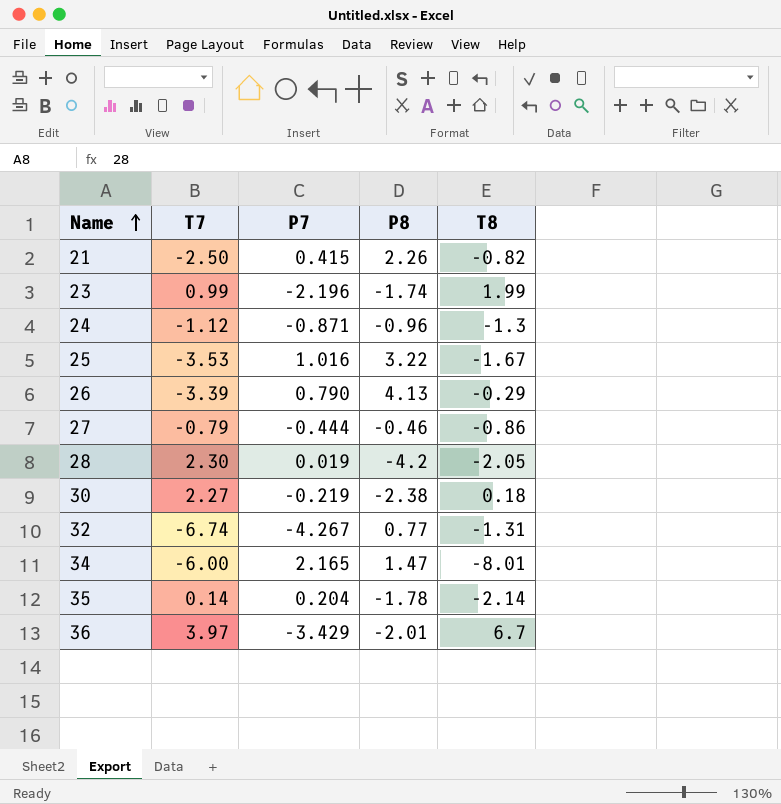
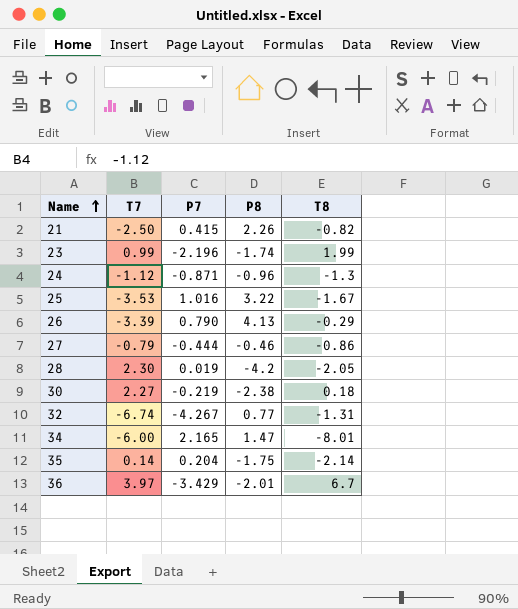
35 | P8: -1.78 -> -1.75

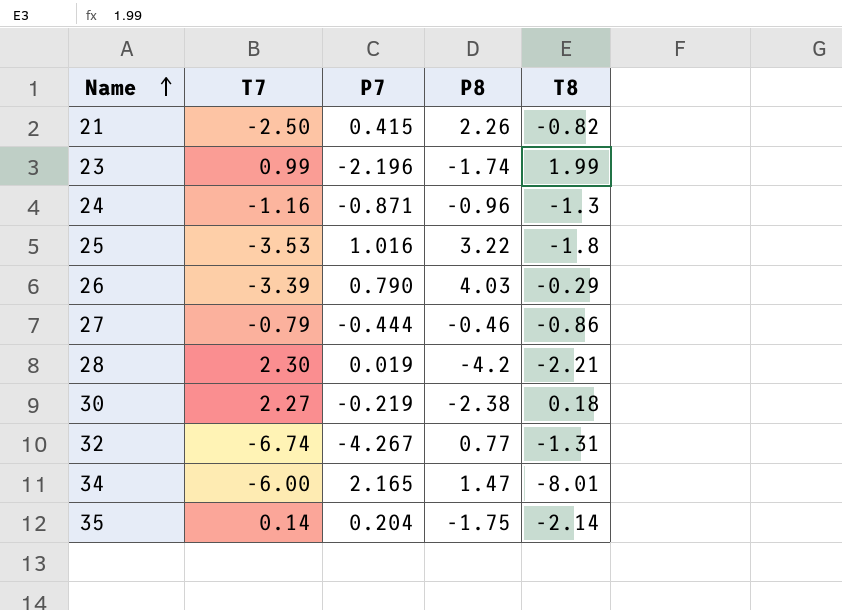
row 36: 3.97 | -3.429 | -2.01 | 6.7 -> none
24 | T7: -1.12 -> -1.16
25 | T8: -1.67 -> -1.8
26 | P8: 4.13 -> 4.03
28 | T8: -2.05 -> -2.21

